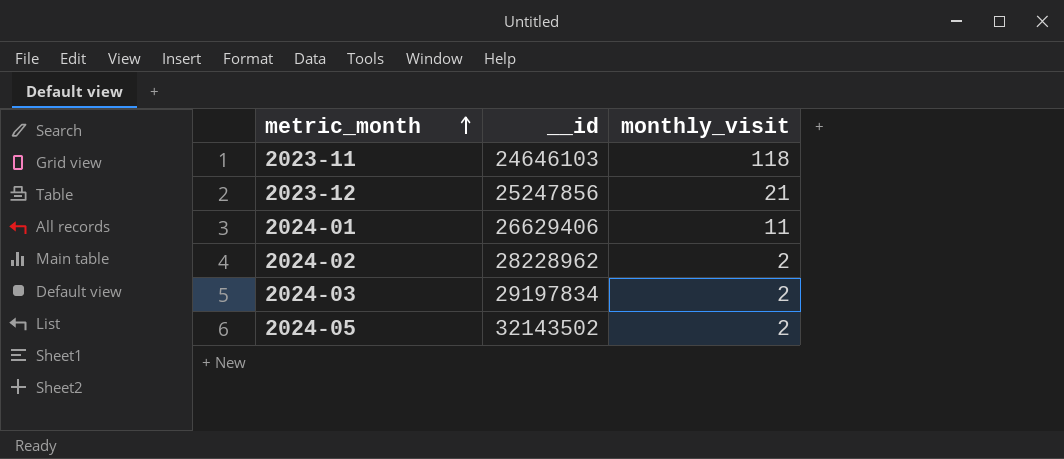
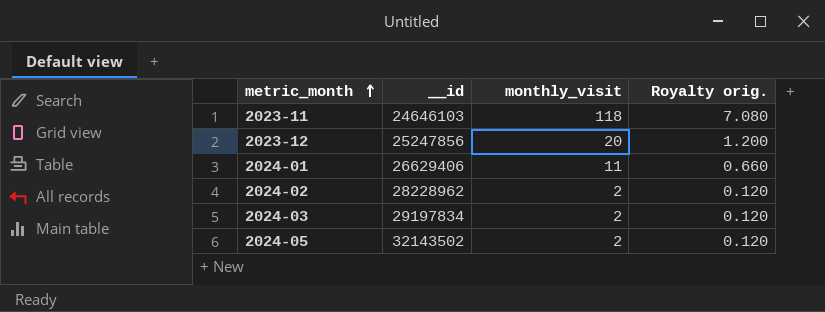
column Royalty orig. | formula: none -> [monthly_visit] * 0.06
2023-12 | monthly_visit: 21 -> 20

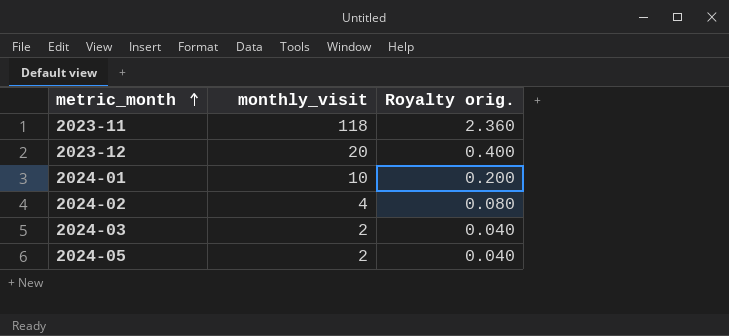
column __id | position: 2 -> none
column Royalty orig. | formula: [monthly_visit] * 0.06 -> [monthly_visit] * 0.02
2024-01 | monthly_visit: 11 -> 10
2024-02 | monthly_visit: 2 -> 4

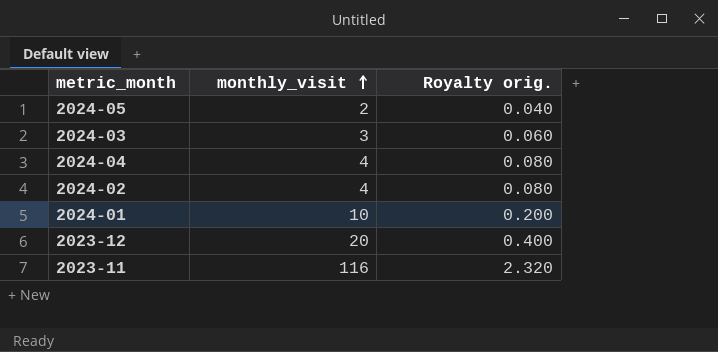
row order: metric_month ascending -> monthly_visit ascending
2024-03 | monthly_visit: 2 -> 3
2024-03 | Royalty orig.: 0.040 -> 0.060
row 2024-04: none -> 4 | 0.080
2023-11 | monthly_visit: 118 -> 116
2023-11 | Royalty orig.: 2.360 -> 2.320

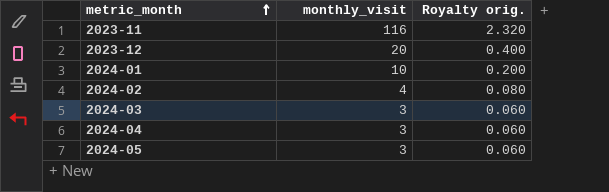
row order: monthly_visit ascending -> metric_month ascending
2024-04 | monthly_visit: 4 -> 3
2024-04 | Royalty orig.: 0.080 -> 0.060
2024-05 | monthly_visit: 2 -> 3
2024-05 | Royalty orig.: 0.040 -> 0.060

